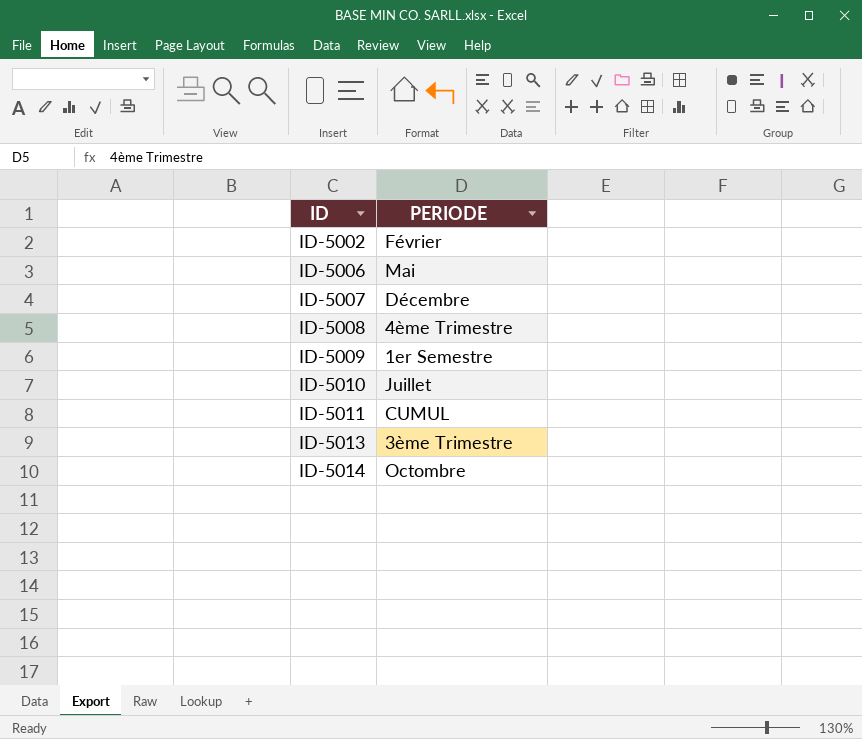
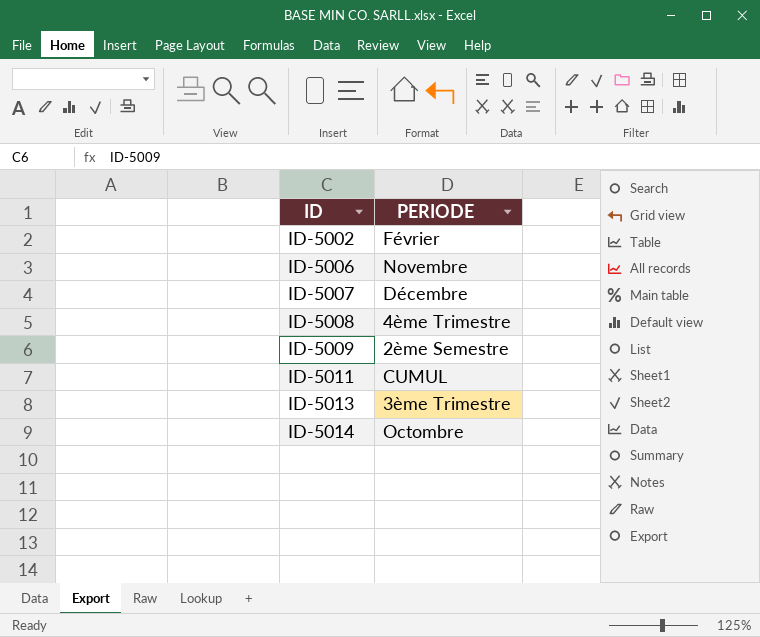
row ID-5010: Juillet -> none
ID-5006 | PERIODE: Mai -> Novembre
ID-5009 | PERIODE: 1er Semestre -> 2ème Semestre

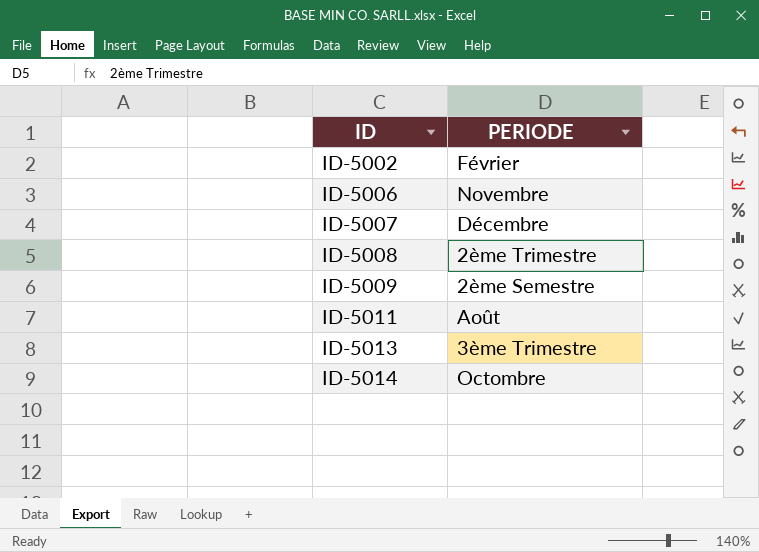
ID-5008 | PERIODE: 4ème Trimestre -> 2ème Trimestre
ID-5011 | PERIODE: CUMUL -> Août

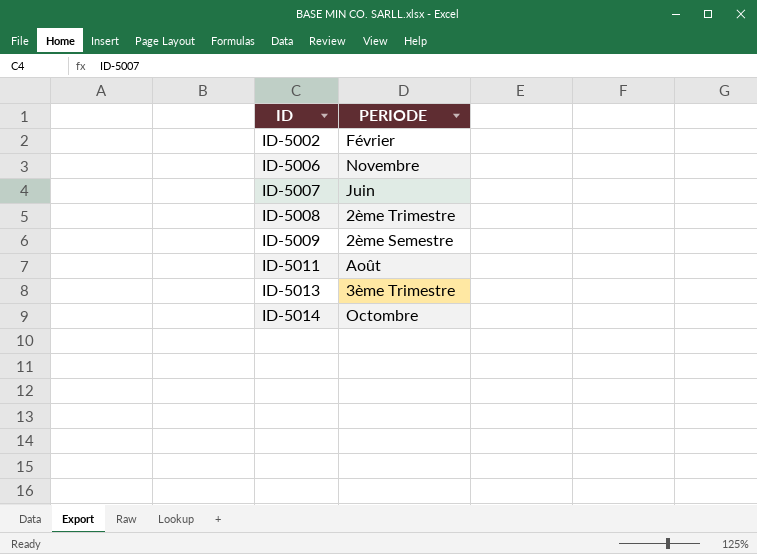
ID-5007 | PERIODE: Décembre -> Juin

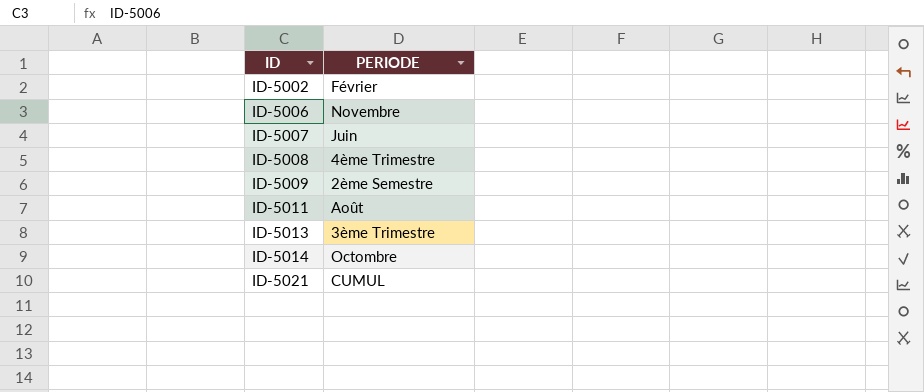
ID-5008 | PERIODE: 2ème Trimestre -> 4ème Trimestre
row ID-5021: none -> CUMUL

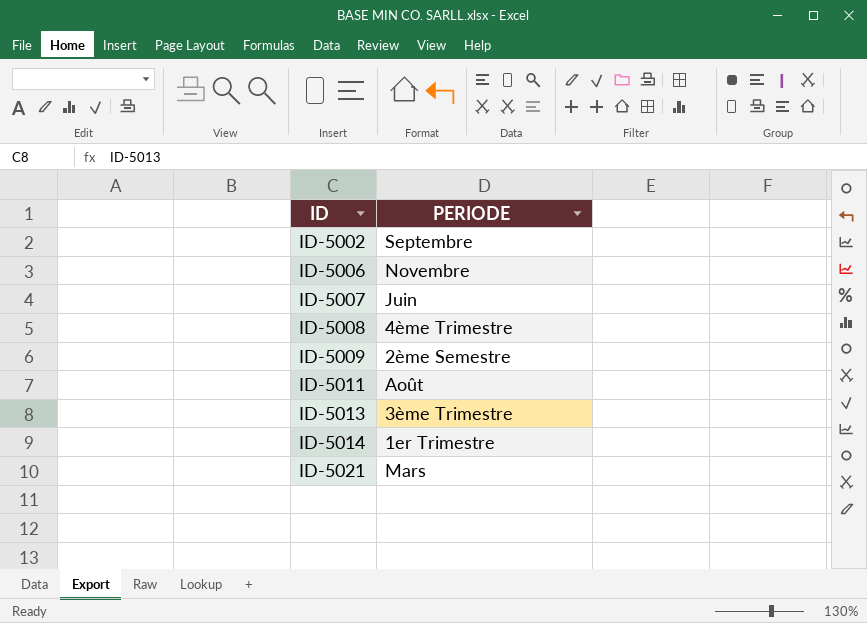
ID-5002 | PERIODE: Février -> Septembre
ID-5014 | PERIODE: Octombre -> 1er Trimestre
ID-5021 | PERIODE: CUMUL -> Mars

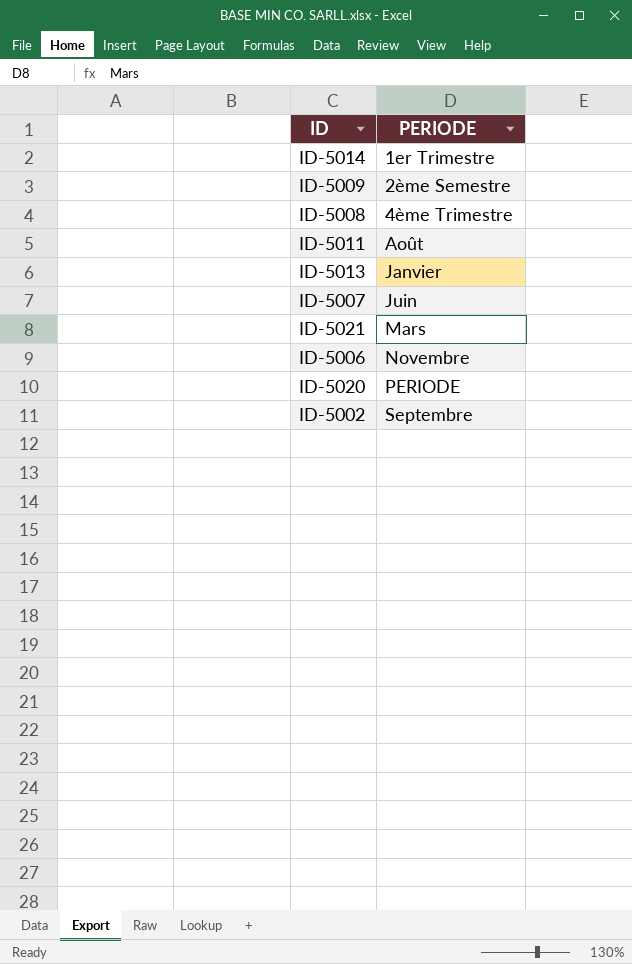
row order: ID ascending -> PERIODE ascending
ID-5013 | PERIODE: 3ème Trimestre -> Janvier
row ID-5020: none -> PERIODE

